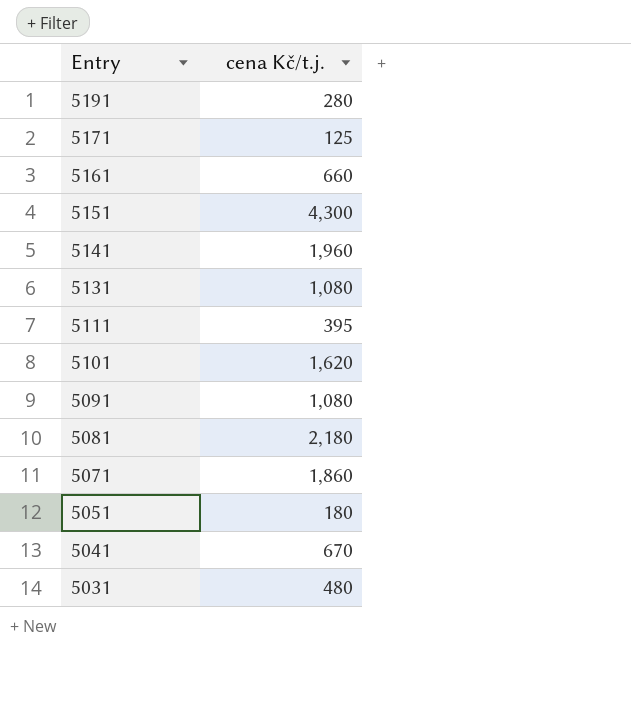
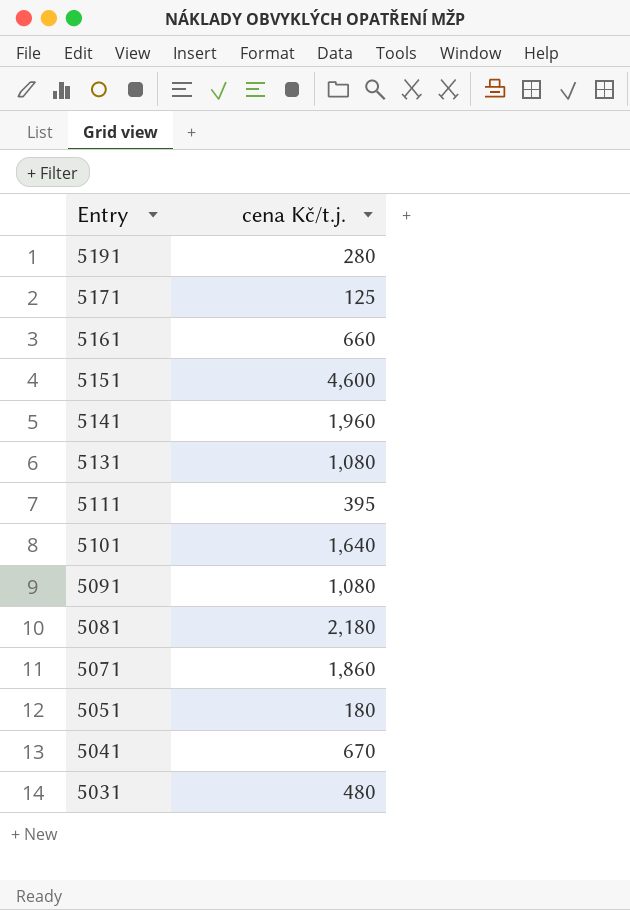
5151 | cena Kč/t.j.: 4,300 -> 4,600
5101 | cena Kč/t.j.: 1,620 -> 1,640

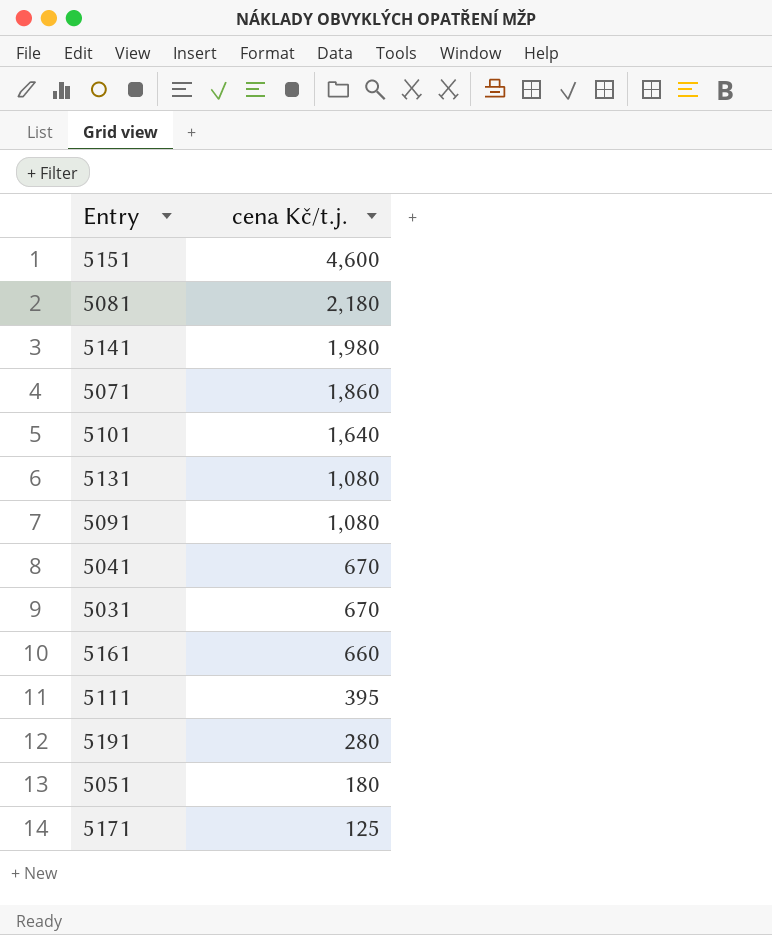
row order: Entry descending -> cena Kč/t.j. descending
5141 | cena Kč/t.j.: 1,960 -> 1,980
5031 | cena Kč/t.j.: 480 -> 670

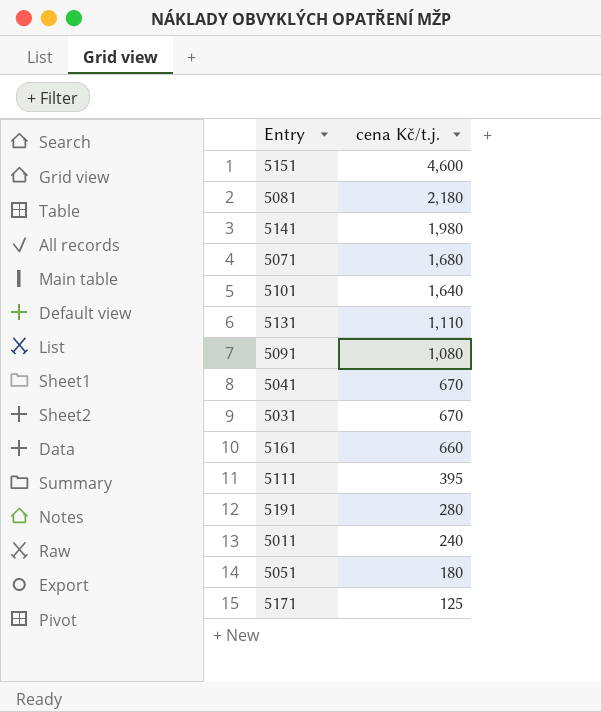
5071 | cena Kč/t.j.: 1,860 -> 1,680
5131 | cena Kč/t.j.: 1,080 -> 1,110
row 5011: none -> 240

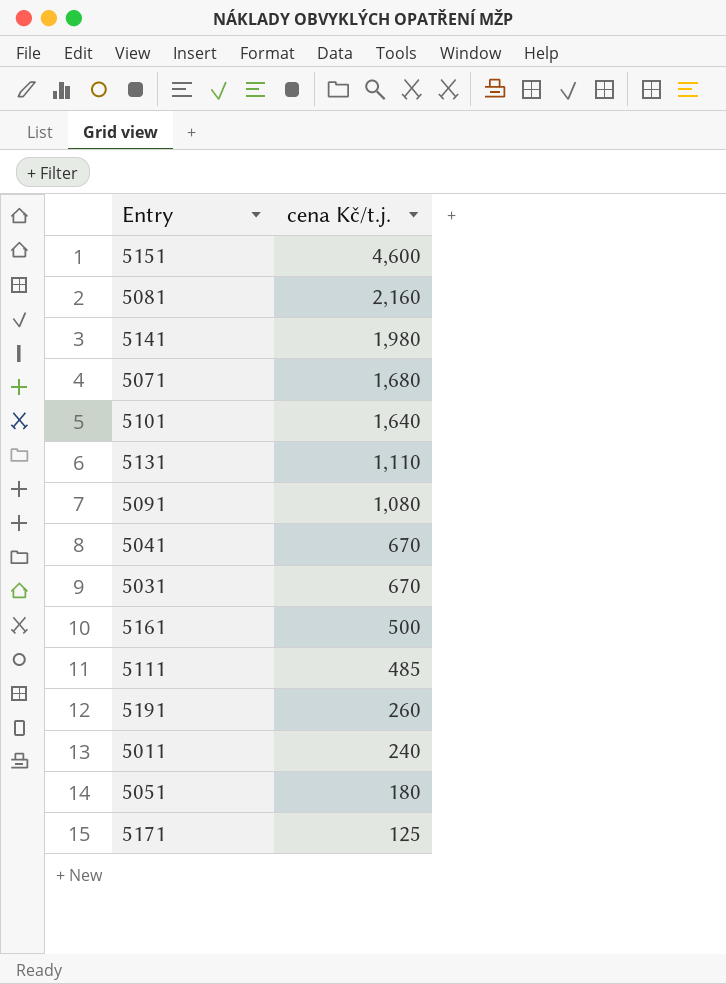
5081 | cena Kč/t.j.: 2,180 -> 2,160
5161 | cena Kč/t.j.: 660 -> 500
5111 | cena Kč/t.j.: 395 -> 485
5191 | cena Kč/t.j.: 280 -> 260

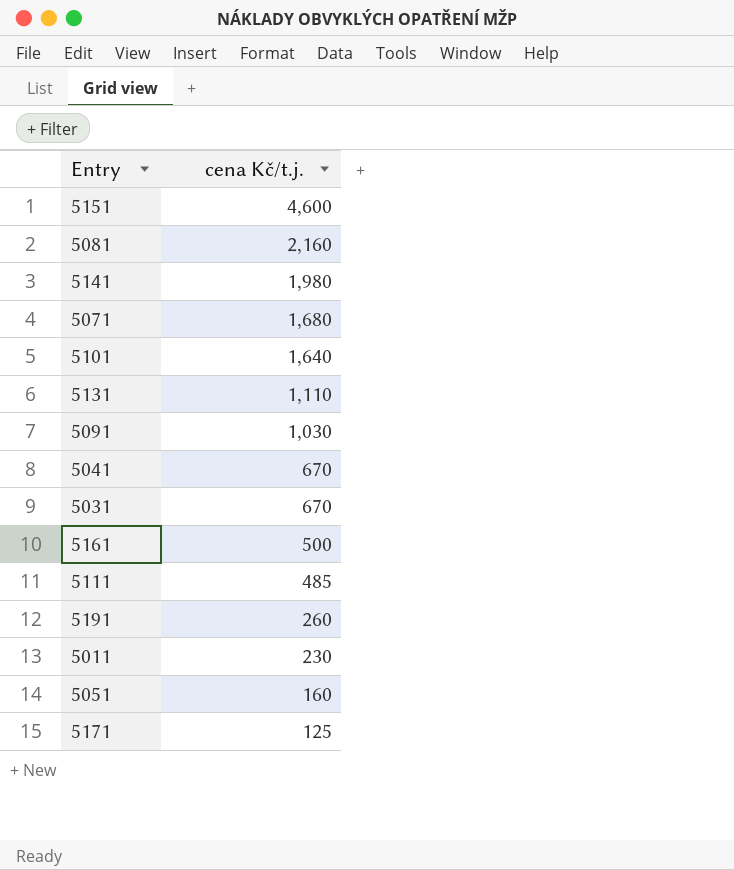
5091 | cena Kč/t.j.: 1,080 -> 1,030
5011 | cena Kč/t.j.: 240 -> 230
5051 | cena Kč/t.j.: 180 -> 160

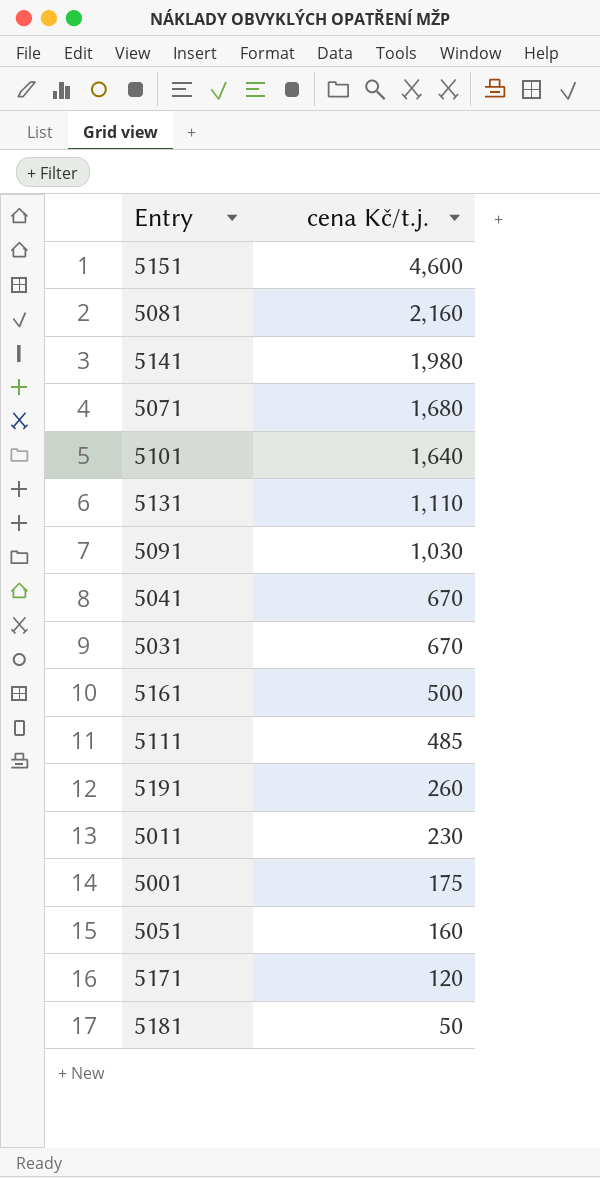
row 5001: none -> 175
5171 | cena Kč/t.j.: 125 -> 120
row 5181: none -> 50

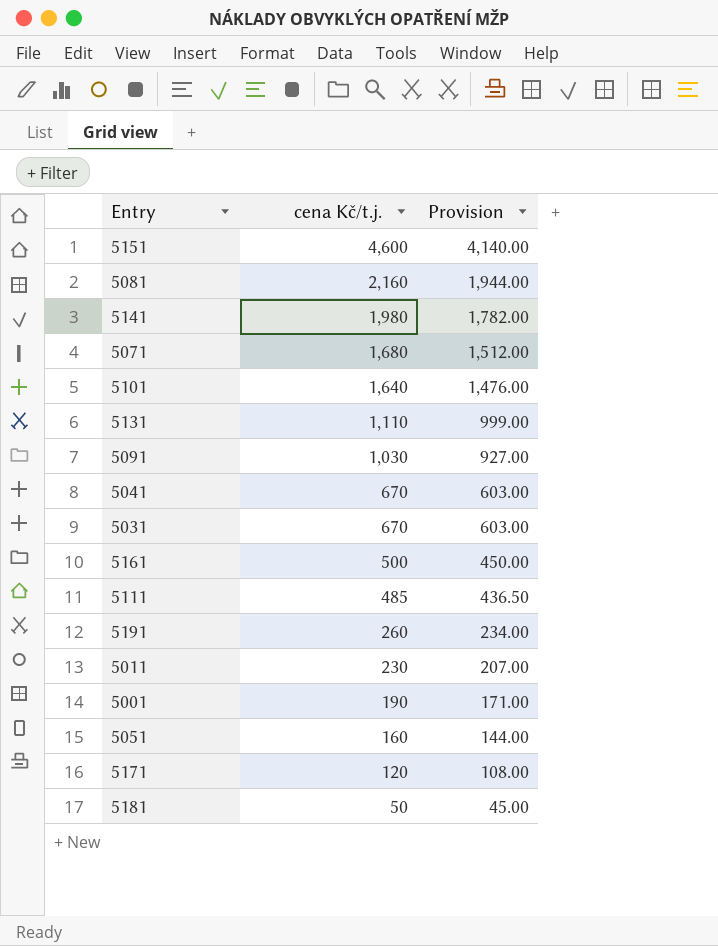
column Provision | formula: none -> [cena Kč/t.j.] * 0.9
5001 | cena Kč/t.j.: 175 -> 190

